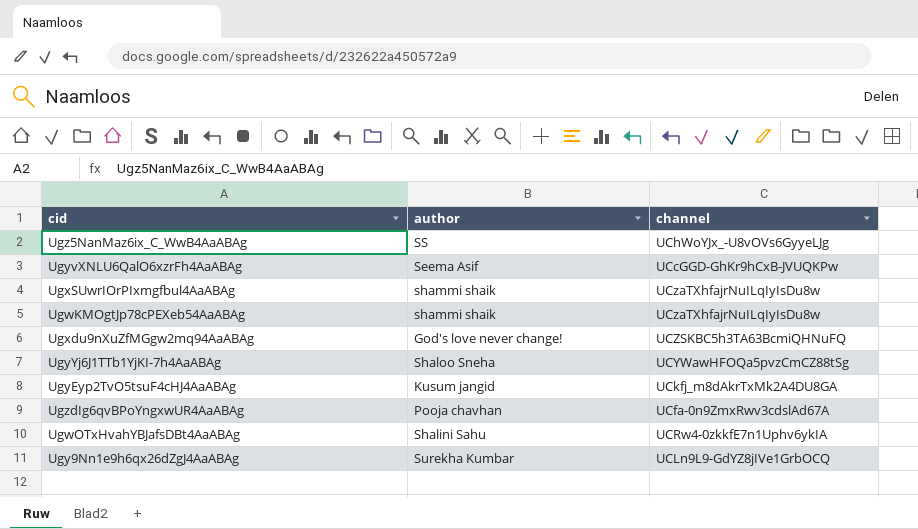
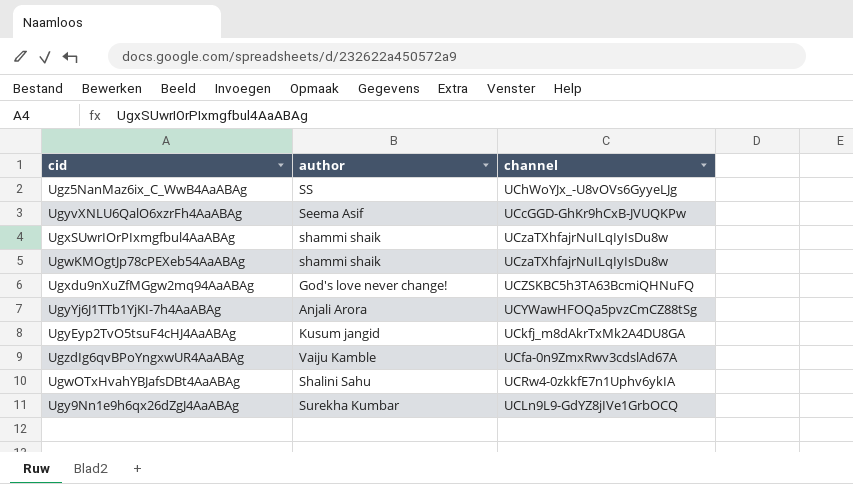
UgyYj6J1TTb1YjKI-7h4AaABAg | author: Shaloo Sneha -> Anjali Arora
UgzdIg6qvBPoYngxwUR4AaABAg | author: Pooja chavhan -> Vaiju Kamble

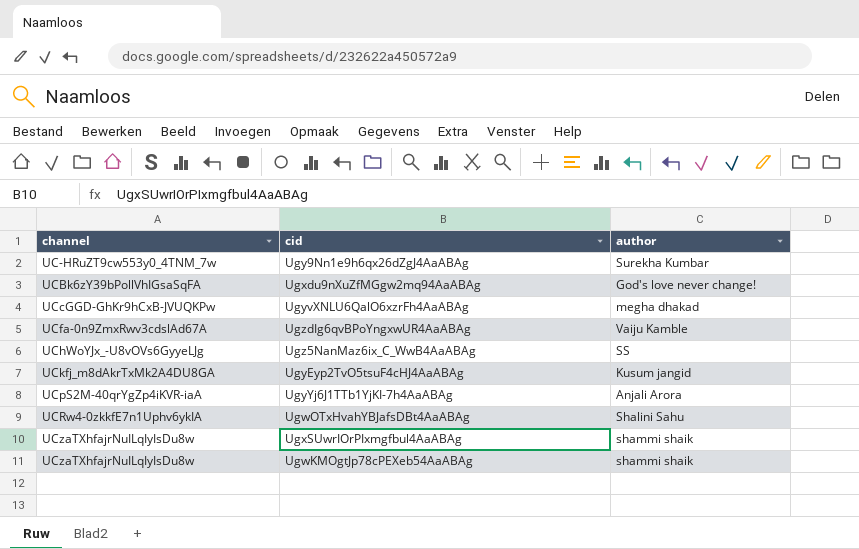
row order: none -> channel ascending
column channel | position: 3 -> 1
Ugy9Nn1e9h6qx26dZgJ4AaABAg | channel: UCLn9L9-GdYZ8jIVe1GrbOCQ -> UC-HRuZT9cw553y0_4TNM_7w
Ugxdu9nXuZfMGgw2mq94AaABAg | channel: UCZSKBC5h3TA63BcmiQHNuFQ -> UCBk6zY39bPollVhIGsaSqFA
UgyvXNLU6QalO6xzrFh4AaABAg | author: Seema Asif -> megha dhakad
UgyYj6J1TTb1YjKI-7h4AaABAg | channel: UCYWawHFOQa5pvzCmCZ88tSg -> UCpS2M-40qrYgZp4iKVR-iaA

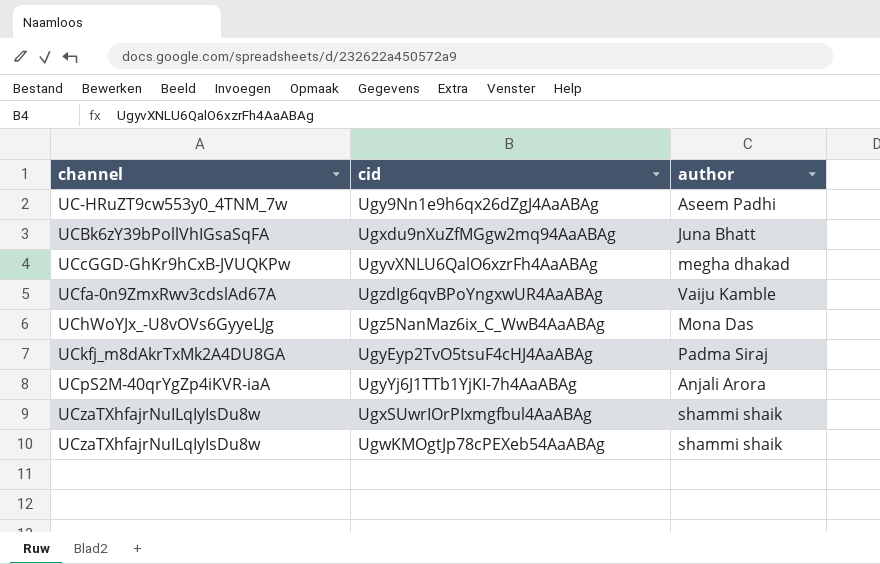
row UgwOTxHvahYBJafsDBt4AaABAg: UCRw4-0zkkfE7n1Uphv6ykIA | Shalini Sahu -> none
Ugy9Nn1e9h6qx26dZgJ4AaABAg | author: Surekha Kumbar -> Aseem Padhi
Ugxdu9nXuZfMGgw2mq94AaABAg | author: God's love never change! -> Juna Bhatt
Ugz5NanMaz6ix_C_WwB4AaABAg | author: SS -> Mona Das
UgyEyp2TvO5tsuF4cHJ4AaABAg | author: Kusum jangid -> Padma Siraj

